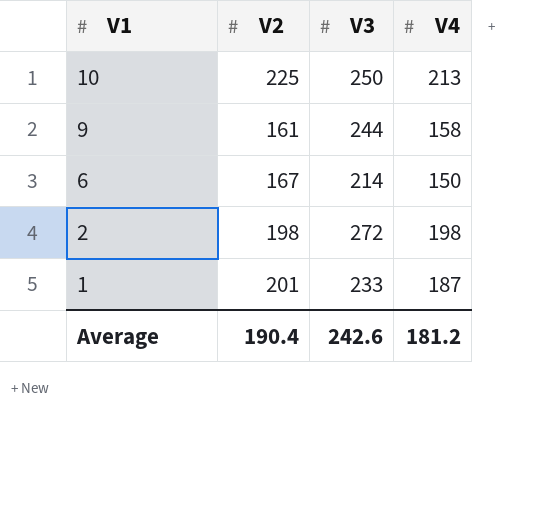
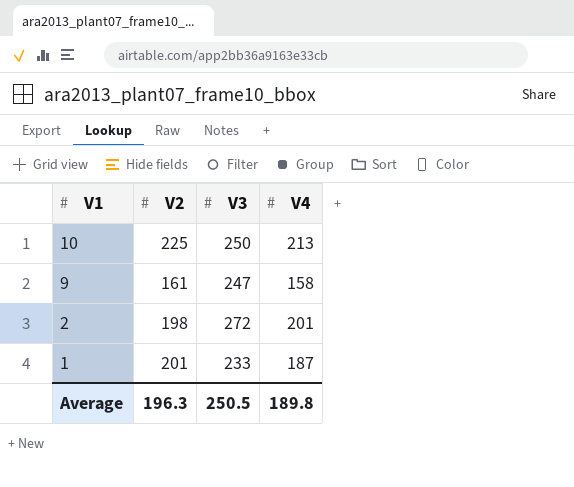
row 6: 167 | 214 | 150 -> none
9 | V3: 244 -> 247
2 | V4: 198 -> 201
Average | V2: 190.4 -> 196.3
Average | V3: 242.6 -> 250.5
Average | V4: 181.2 -> 189.8

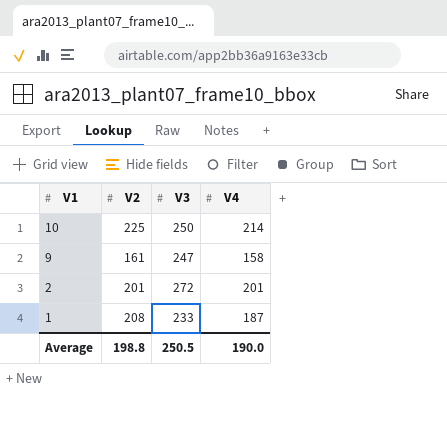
10 | V4: 213 -> 214
2 | V2: 198 -> 201
1 | V2: 201 -> 208
Average | V2: 196.3 -> 198.8
Average | V4: 189.8 -> 190.0

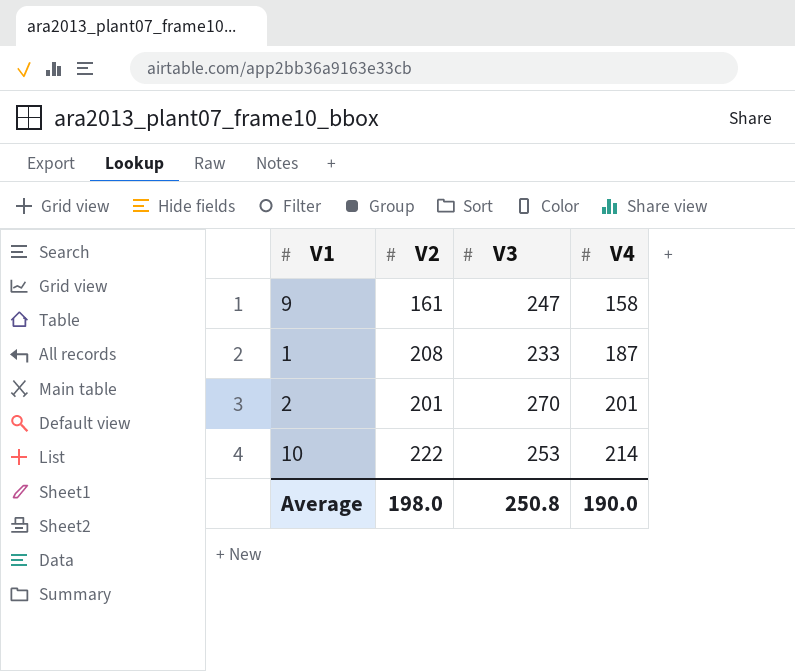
row order: V1 descending -> V4 ascending
2 | V3: 272 -> 270
10 | V2: 225 -> 222
10 | V3: 250 -> 253
Average | V2: 198.8 -> 198.0
Average | V3: 250.5 -> 250.8

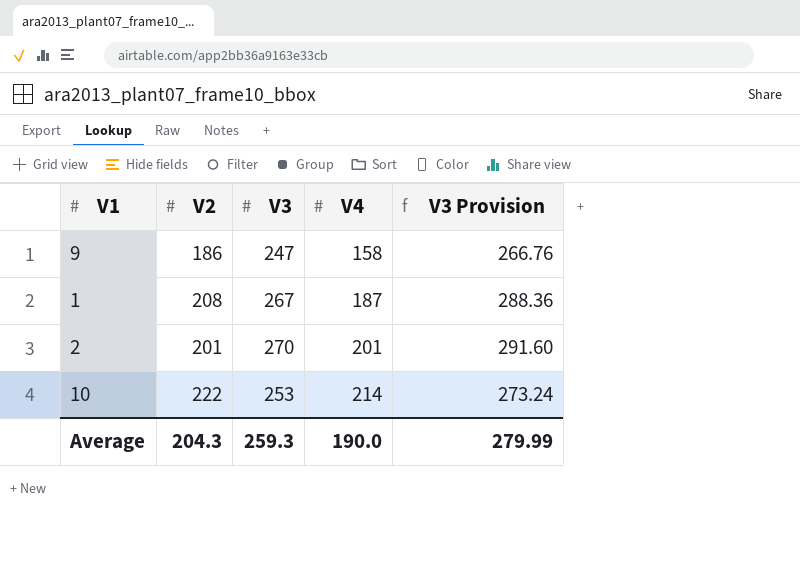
column V3 Provision | formula: none -> [V3] * 1.08
9 | V2: 161 -> 186
1 | V3: 233 -> 267
Average | V2: 198.0 -> 204.3
Average | V3: 250.8 -> 259.3

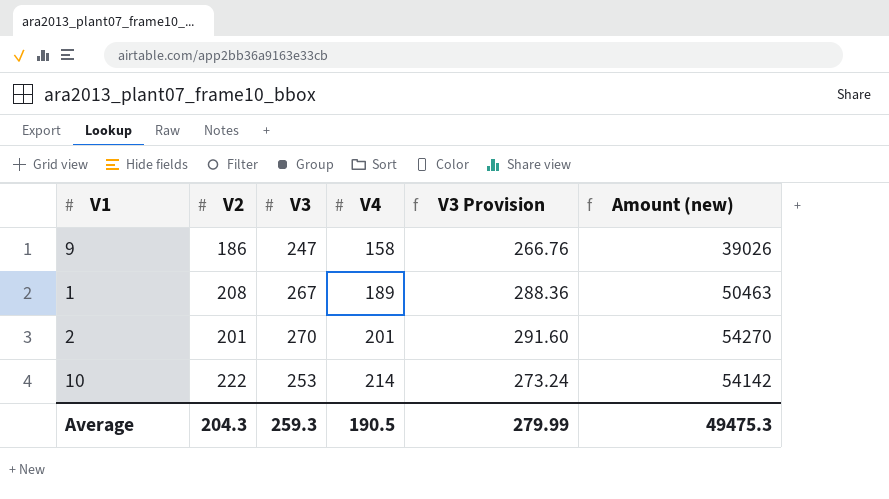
column Amount (new) | formula: none -> [V3] * [V4]
1 | V4: 187 -> 189
Average | V4: 190.0 -> 190.5

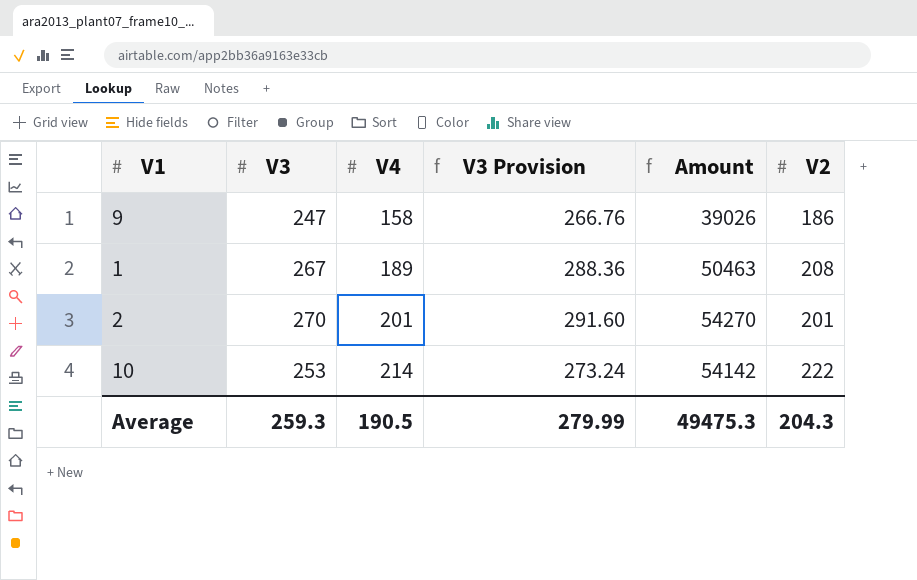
column name: Amount (new) -> Amount
column V2 | position: 2 -> 6

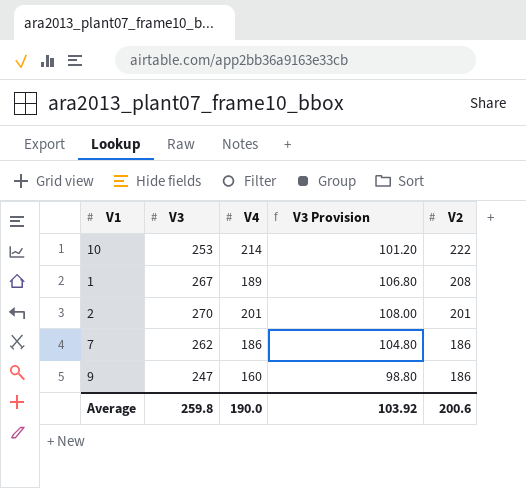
row order: V4 ascending -> V2 descending
column Amount | formula: [V3] * [V4] -> none
column V3 Provision | formula: [V3] * 1.08 -> [V3] * 0.4
row 7: none -> 262 | 186 | 104.80 | 186
9 | V4: 158 -> 160
Average | V3: 259.3 -> 259.8
Average | V4: 190.5 -> 190.0
Average | V3 Provision: 279.99 -> 103.92
Average | V2: 204.3 -> 200.6

